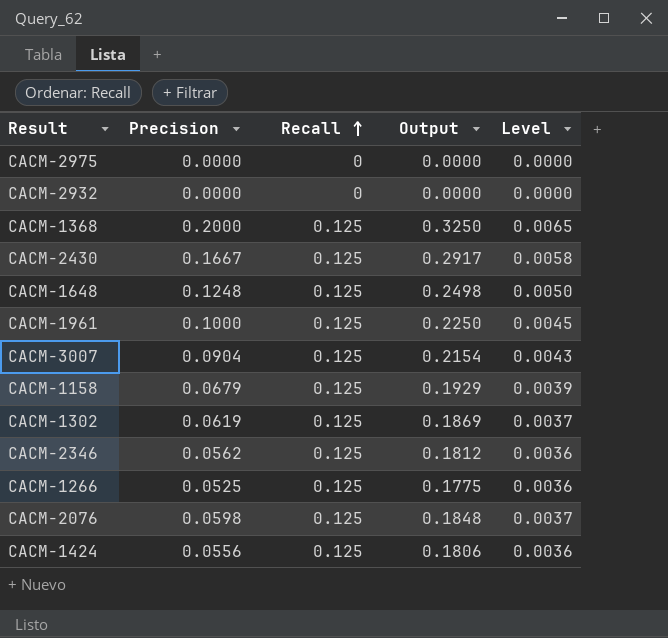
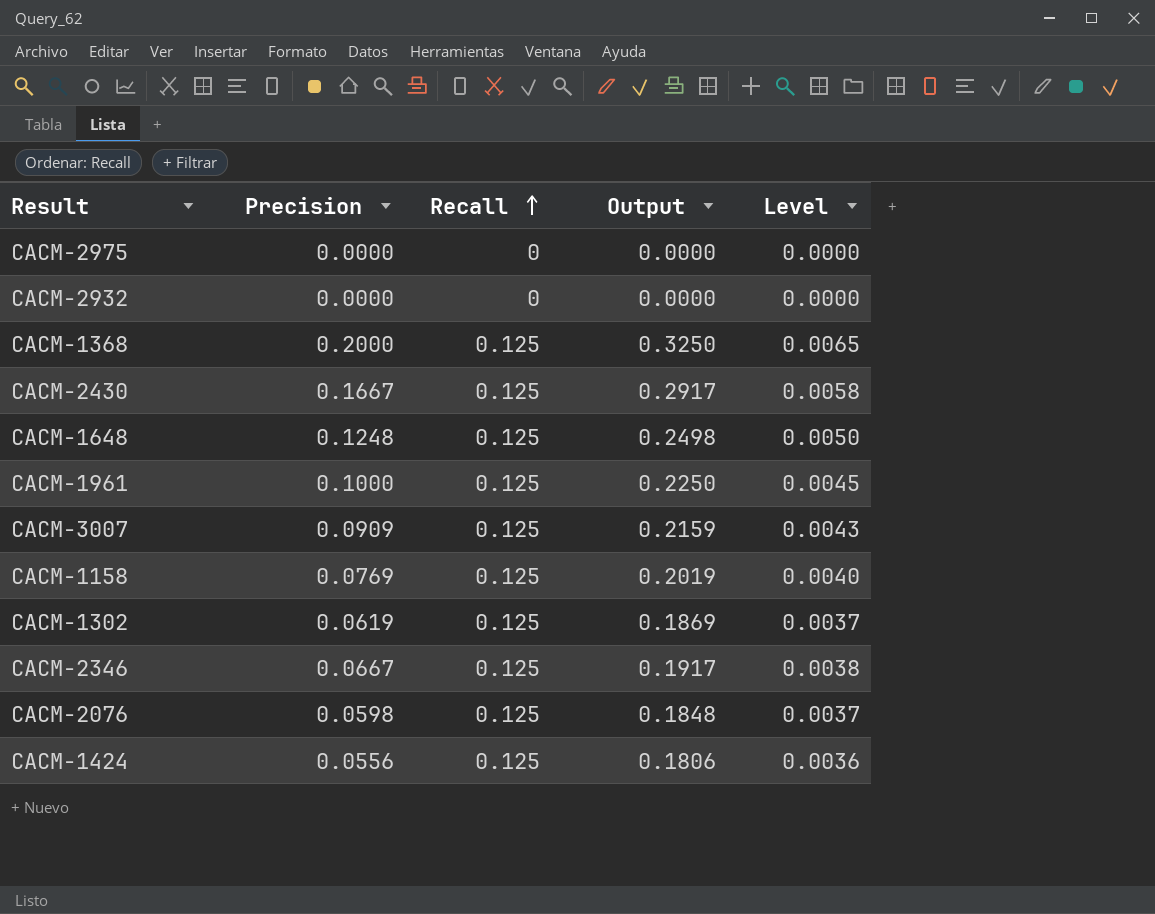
row CACM-1266: 0.0525 | 0.125 | 0.1775 | 0.0036 -> none
CACM-3007 | Precision: 0.0904 -> 0.0909
CACM-3007 | Output: 0.2154 -> 0.2159
CACM-1158 | Precision: 0.0679 -> 0.0769
CACM-1158 | Output: 0.1929 -> 0.2019
CACM-1158 | Level: 0.0039 -> 0.0040
CACM-2346 | Precision: 0.0562 -> 0.0667
CACM-2346 | Output: 0.1812 -> 0.1917
CACM-2346 | Level: 0.0036 -> 0.0038

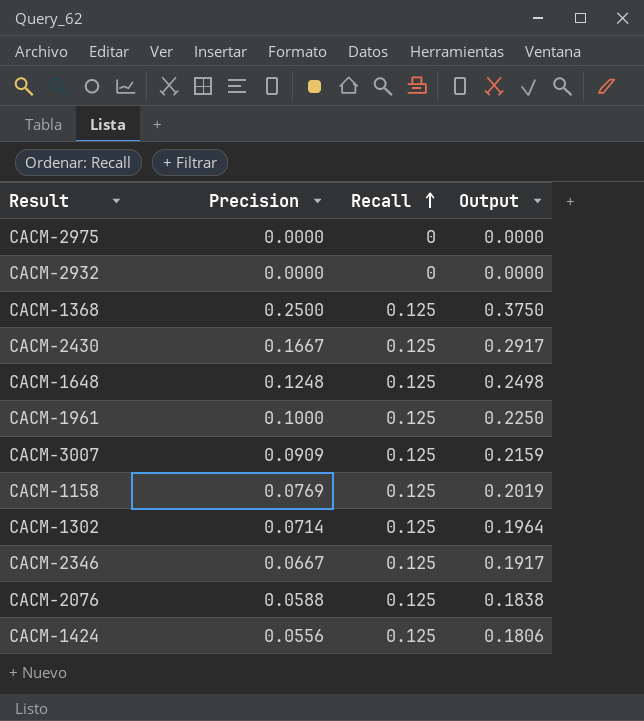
column Level | formula: [Output] * 0.02 -> none
CACM-1368 | Precision: 0.2000 -> 0.2500
CACM-1368 | Output: 0.3250 -> 0.3750
CACM-1302 | Precision: 0.0619 -> 0.0714
CACM-1302 | Output: 0.1869 -> 0.1964
CACM-2076 | Precision: 0.0598 -> 0.0588
CACM-2076 | Output: 0.1848 -> 0.1838

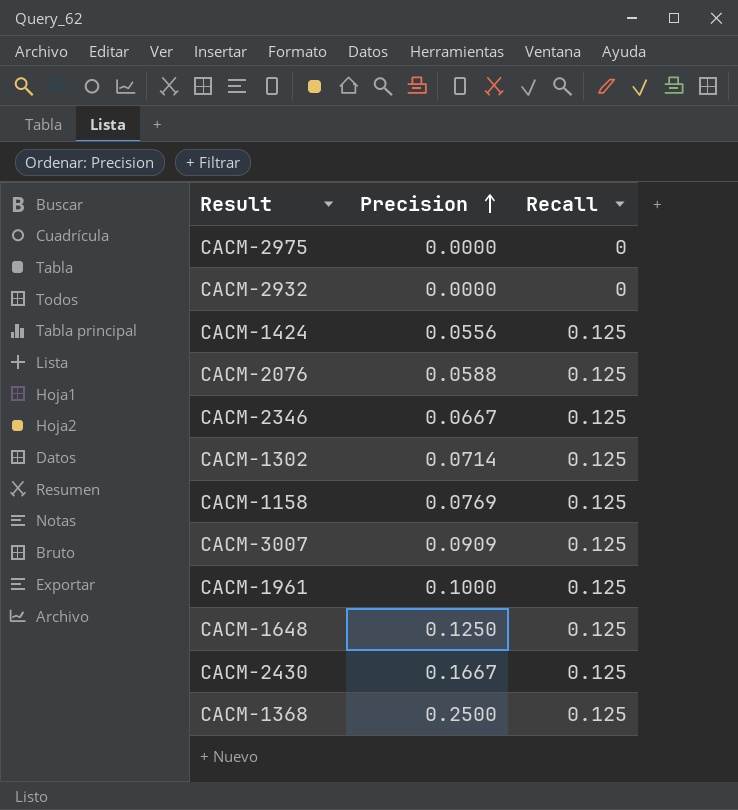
row order: Recall ascending -> Precision ascending
column Output | formula: [Precision] + [Recall] -> none
CACM-1648 | Precision: 0.1248 -> 0.1250

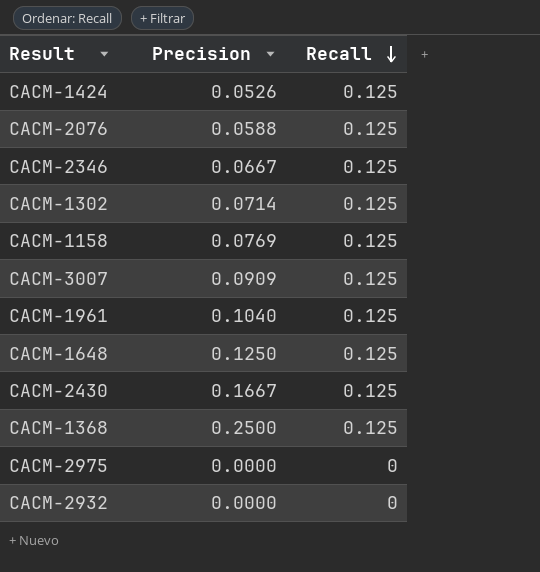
row order: Precision ascending -> Recall descending
CACM-1424 | Precision: 0.0556 -> 0.0526
CACM-1961 | Precision: 0.1000 -> 0.1040

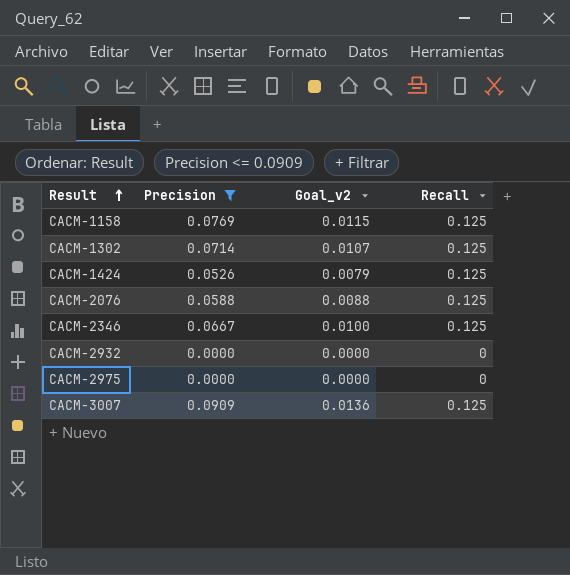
filter: none -> Precision <= 0.0909
row order: Recall descending -> Result ascending
column Goal_v2 | formula: none -> [Precision] * 0.15

